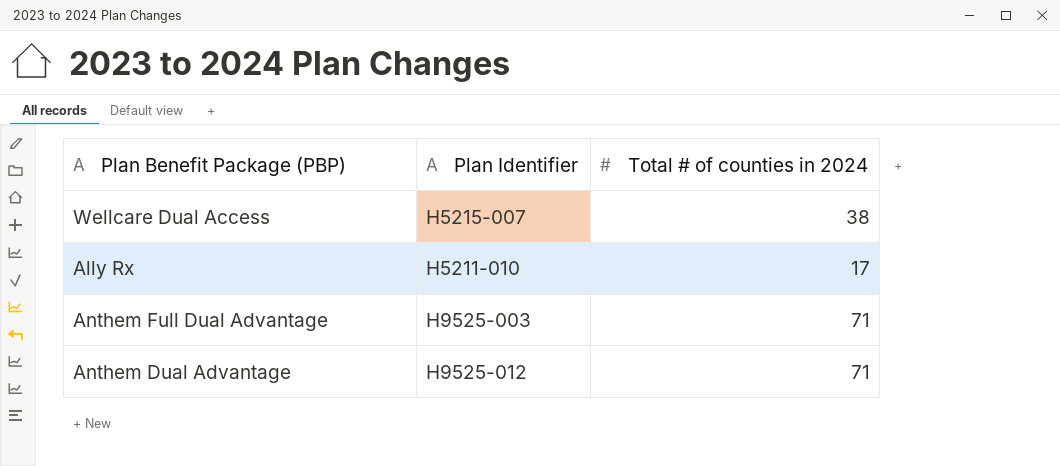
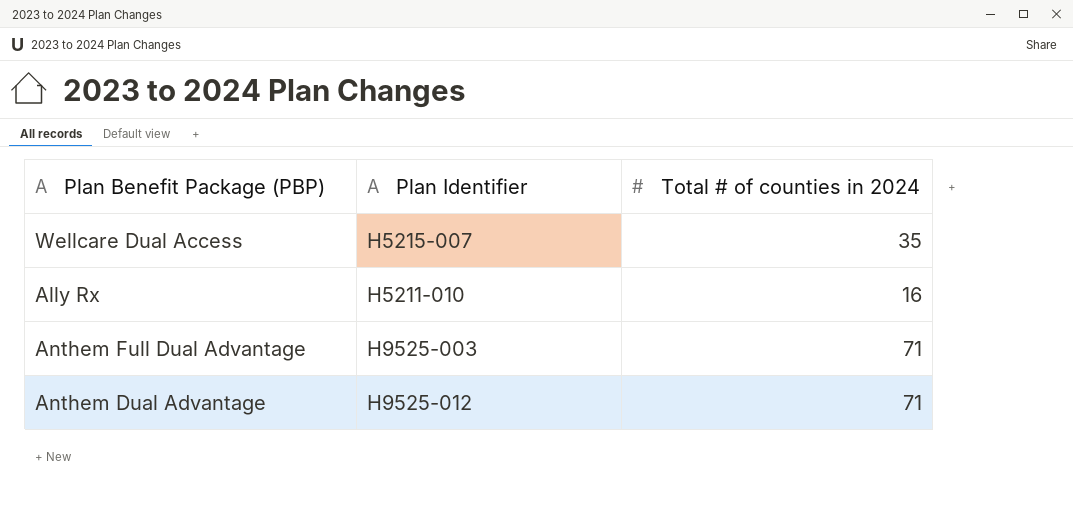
Wellcare Dual Access | Total # of counties in 2024: 38 -> 35
Ally Rx | Total # of counties in 2024: 17 -> 16

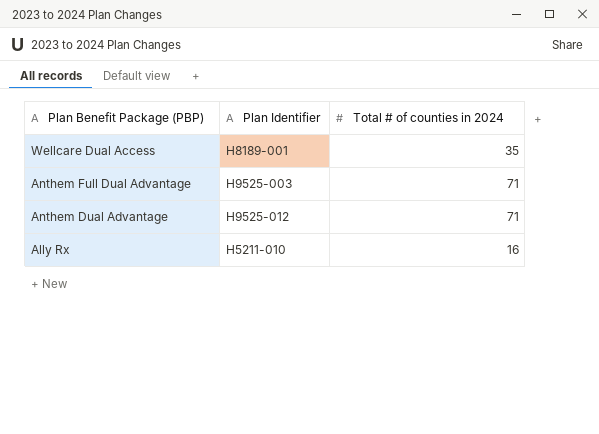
row order: none -> Plan Benefit Package (PBP) descending
Wellcare Dual Access | Plan Identifier: H5215-007 -> H8189-001

